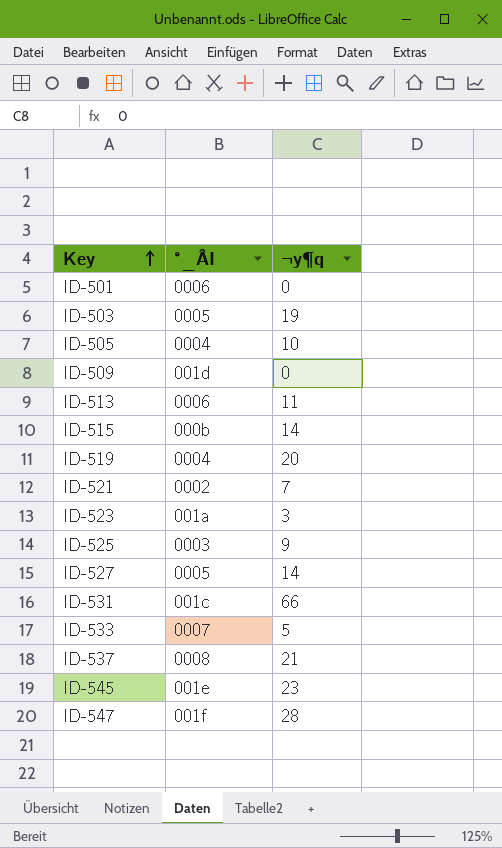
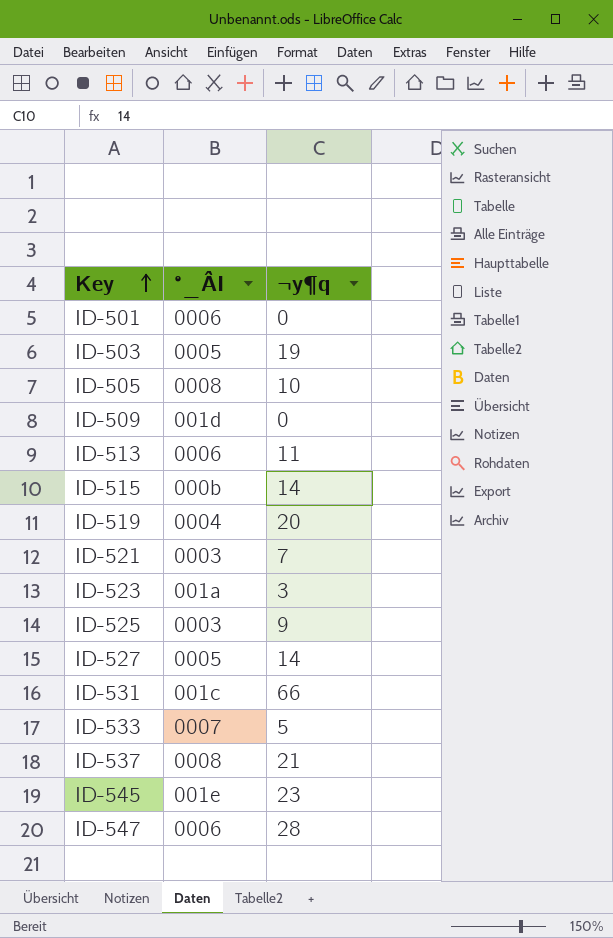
ID-505 | °_ÂI: 0004 -> 0008
ID-521 | °_ÂI: 0002 -> 0003
ID-547 | °_ÂI: 001f -> 0006

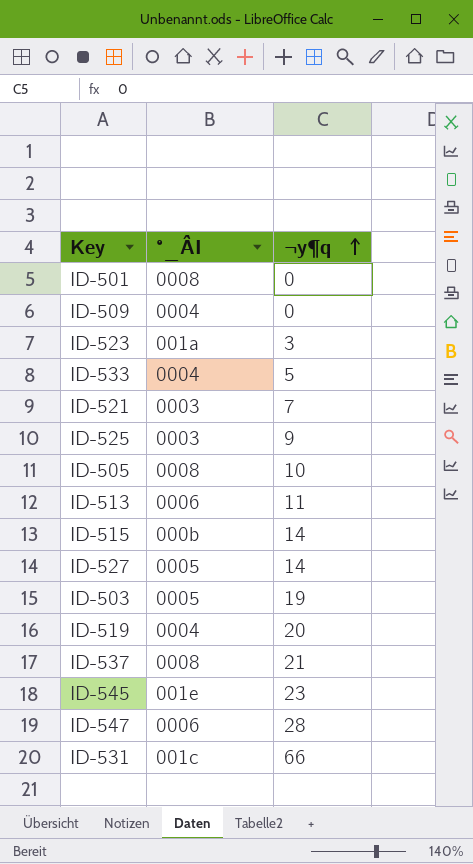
row order: Key ascending -> ¬y¶q ascending
ID-501 | °_ÂI: 0006 -> 0008
ID-509 | °_ÂI: 001d -> 0004
ID-533 | °_ÂI: 0007 -> 0004

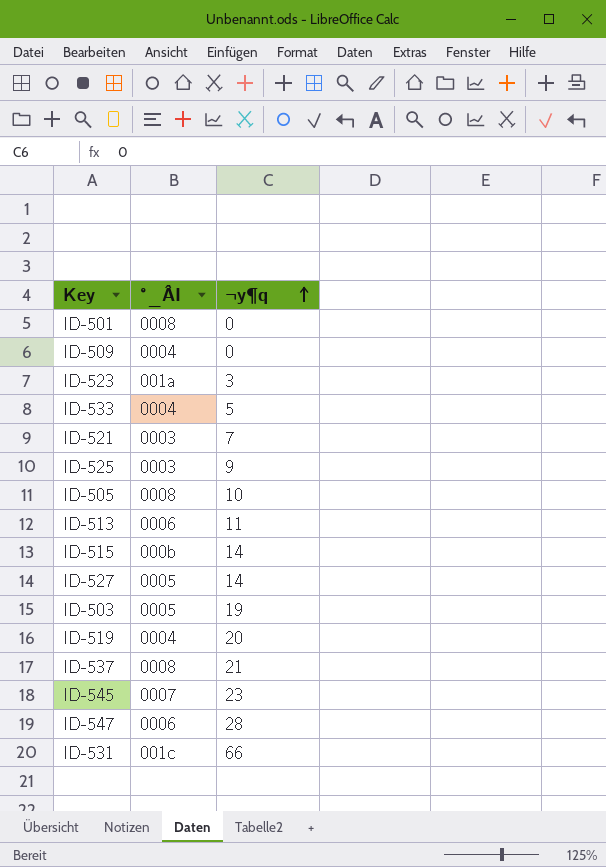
ID-545 | °_ÂI: 001e -> 0007

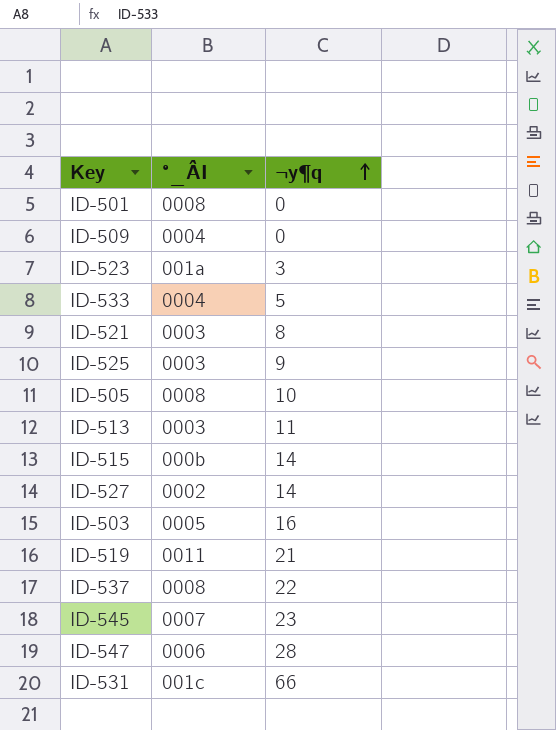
ID-521 | ¬y¶q: 7 -> 8
ID-513 | °_ÂI: 0006 -> 0003
ID-527 | °_ÂI: 0005 -> 0002
ID-503 | ¬y¶q: 19 -> 16
ID-519 | °_ÂI: 0004 -> 0011
ID-519 | ¬y¶q: 20 -> 21
ID-537 | ¬y¶q: 21 -> 22

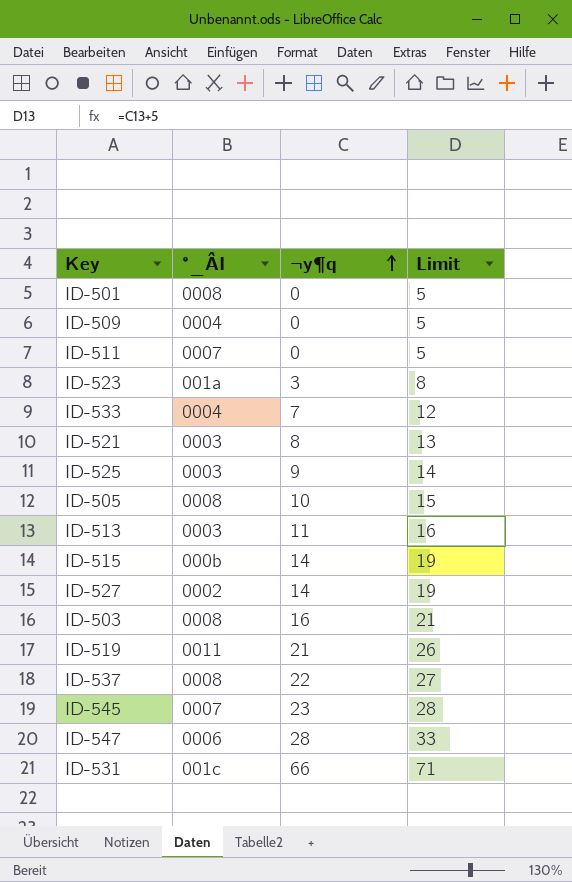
column Limit | formula: none -> [¬y¶q] + 5
row ID-511: none -> 0007 | 0 | 5
ID-533 | ¬y¶q: 5 -> 7
ID-503 | °_ÂI: 0005 -> 0008

